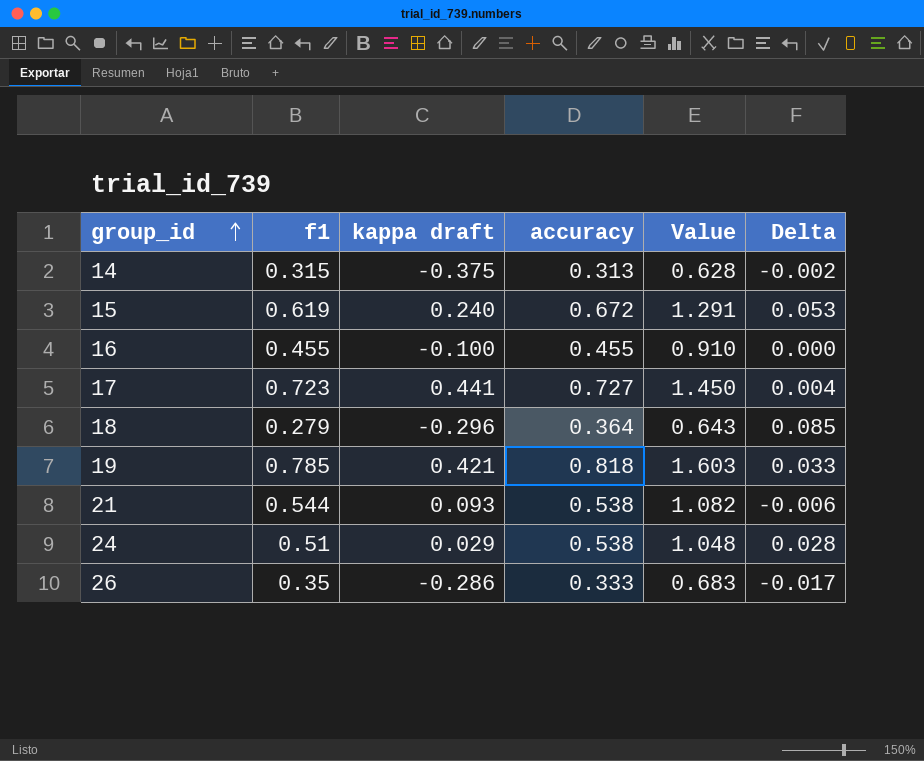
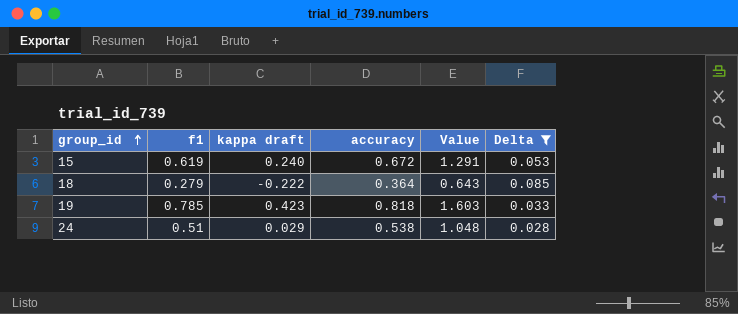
filter: none -> Delta >= 0.028
18 | kappa draft: -0.296 -> -0.222
19 | kappa draft: 0.421 -> 0.423

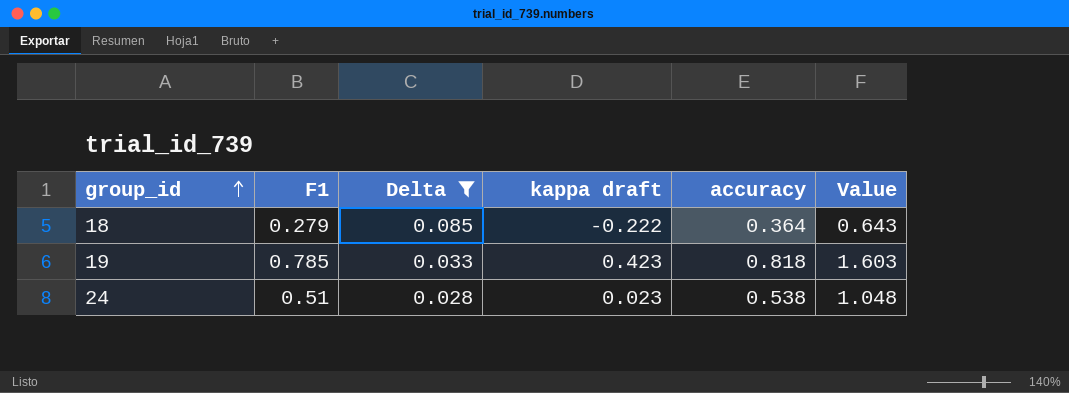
column name: f1 -> F1
column Delta | position: 6 -> 3
row 15: 0.619 | 0.240 | 0.672 | 1.291 | 0.053 -> none
24 | kappa draft: 0.029 -> 0.023

